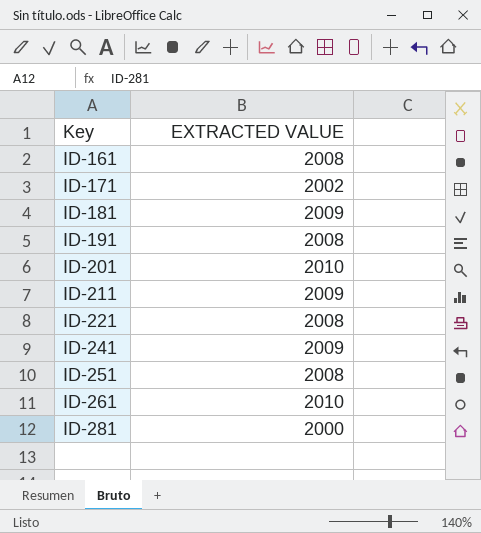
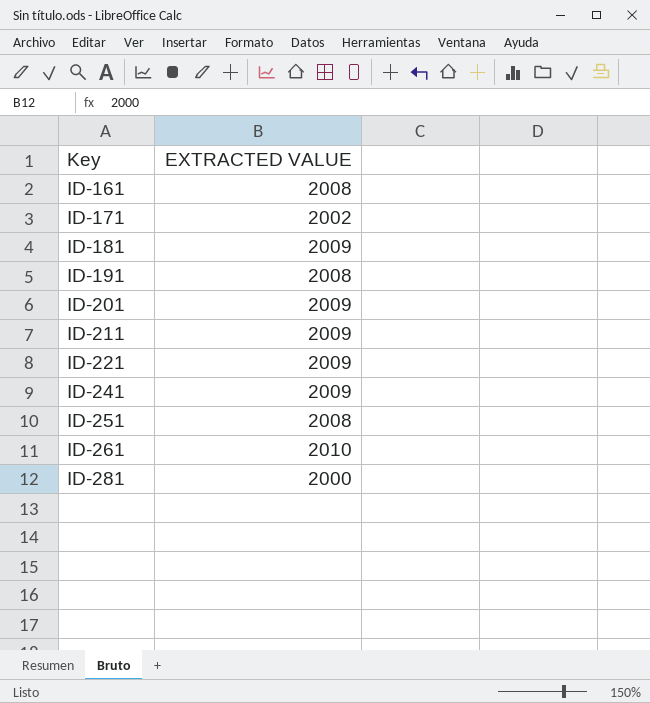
ID-201 | EXTRACTED VALUE: 2010 -> 2009
ID-221 | EXTRACTED VALUE: 2008 -> 2009

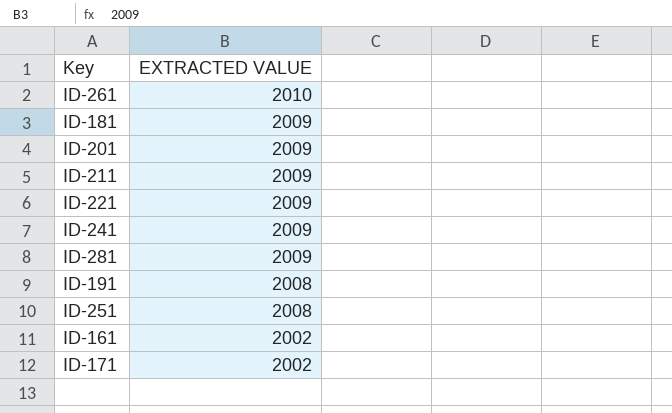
row order: Key ascending -> EXTRACTED VALUE descending
ID-281 | EXTRACTED VALUE: 2000 -> 2009
ID-161 | EXTRACTED VALUE: 2008 -> 2002

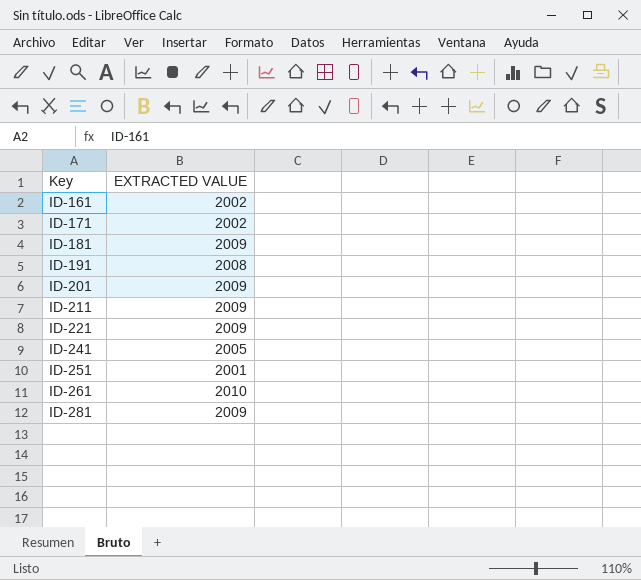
row order: EXTRACTED VALUE descending -> Key ascending
ID-241 | EXTRACTED VALUE: 2009 -> 2005
ID-251 | EXTRACTED VALUE: 2008 -> 2001

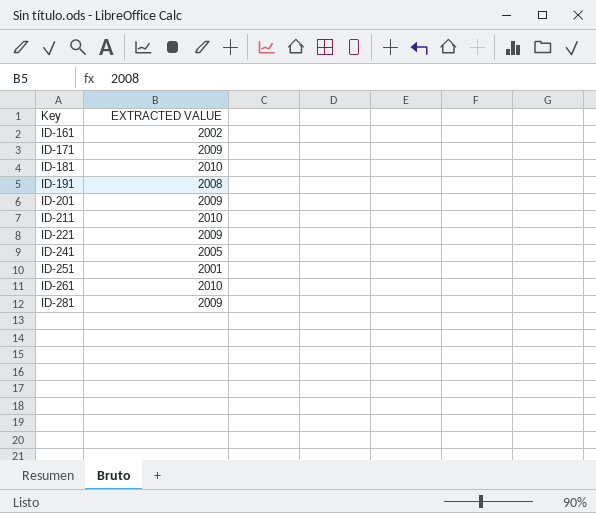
ID-171 | EXTRACTED VALUE: 2002 -> 2009
ID-181 | EXTRACTED VALUE: 2009 -> 2010
ID-211 | EXTRACTED VALUE: 2009 -> 2010

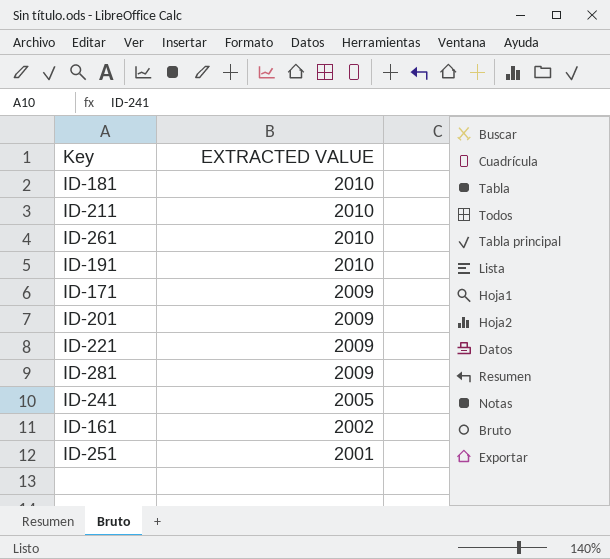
row order: Key ascending -> EXTRACTED VALUE descending
ID-191 | EXTRACTED VALUE: 2008 -> 2010

